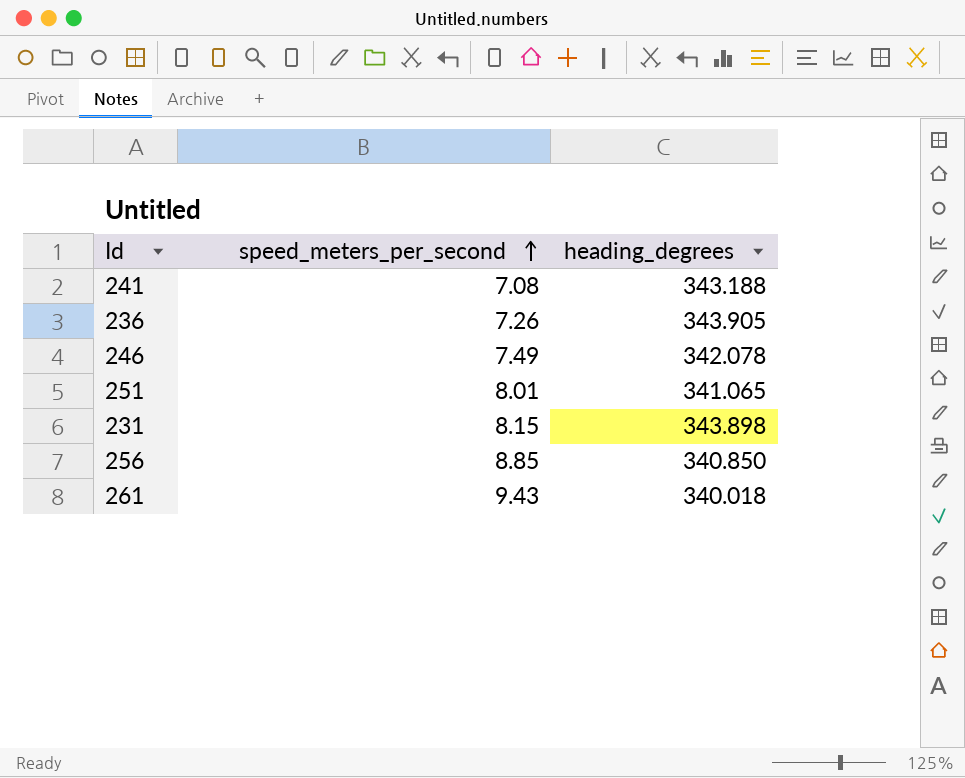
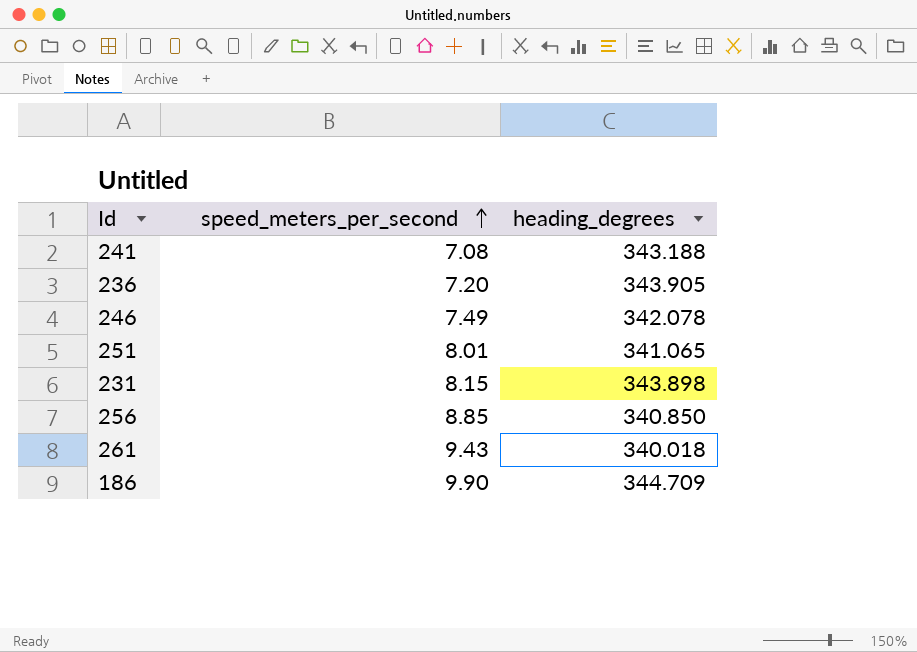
236 | speed_meters_per_second: 7.26 -> 7.20
row 186: none -> 9.90 | 344.709

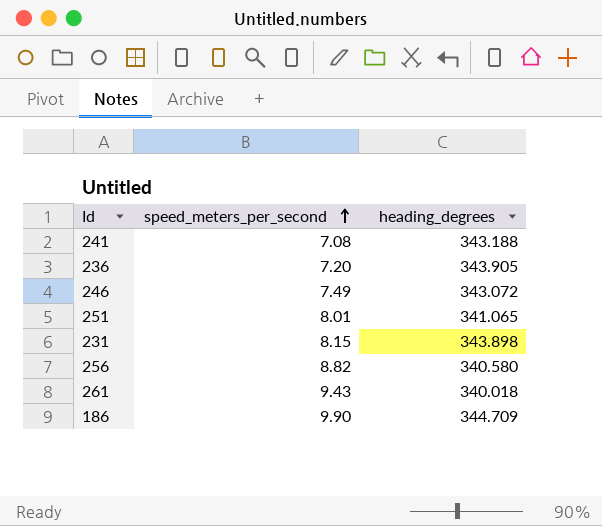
246 | heading_degrees: 342.078 -> 343.072
256 | speed_meters_per_second: 8.85 -> 8.82
256 | heading_degrees: 340.850 -> 340.580

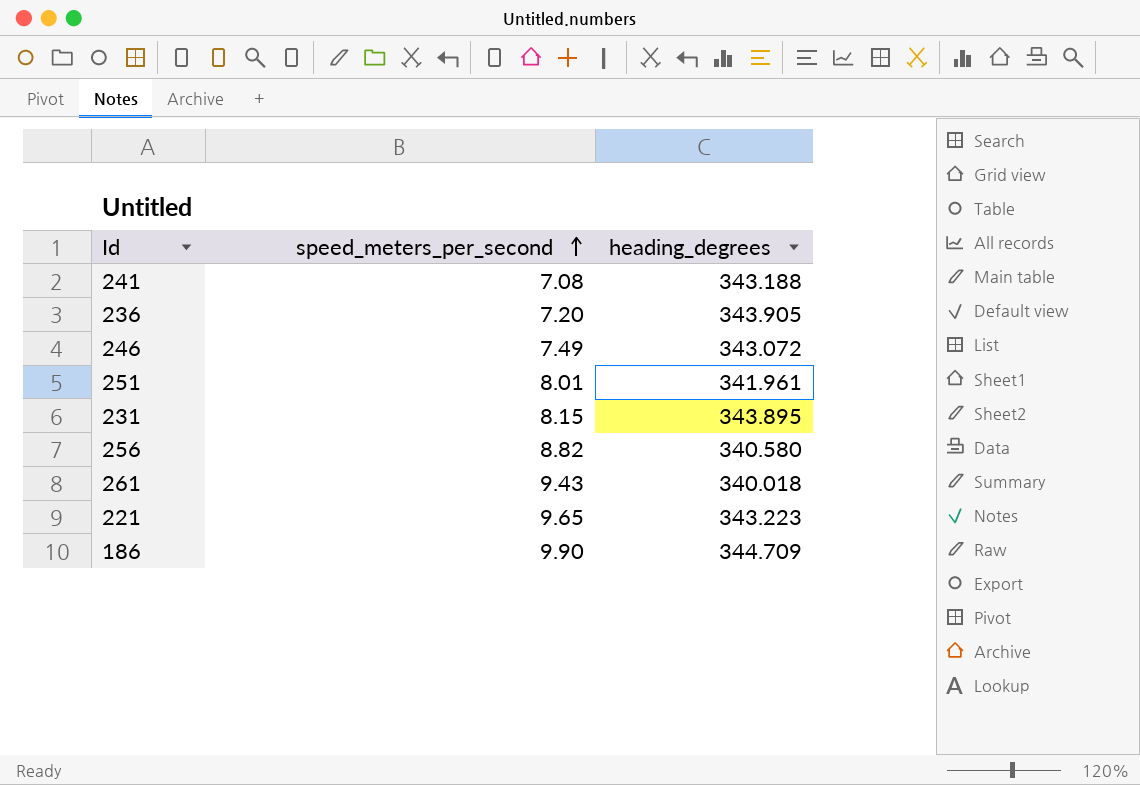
251 | heading_degrees: 341.065 -> 341.961
231 | heading_degrees: 343.898 -> 343.895
row 221: none -> 9.65 | 343.223

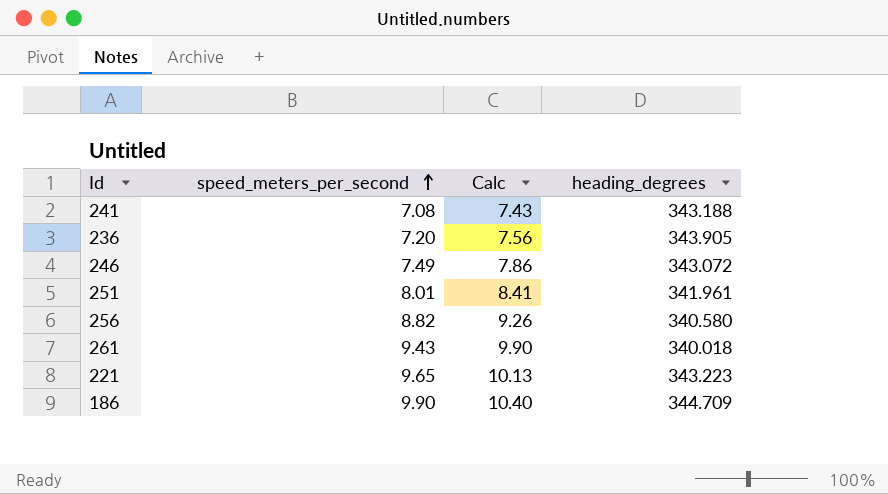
column Calc | formula: none -> [speed_meters_per_second] * 1.05
row 231: 8.15 | 343.895 -> none

